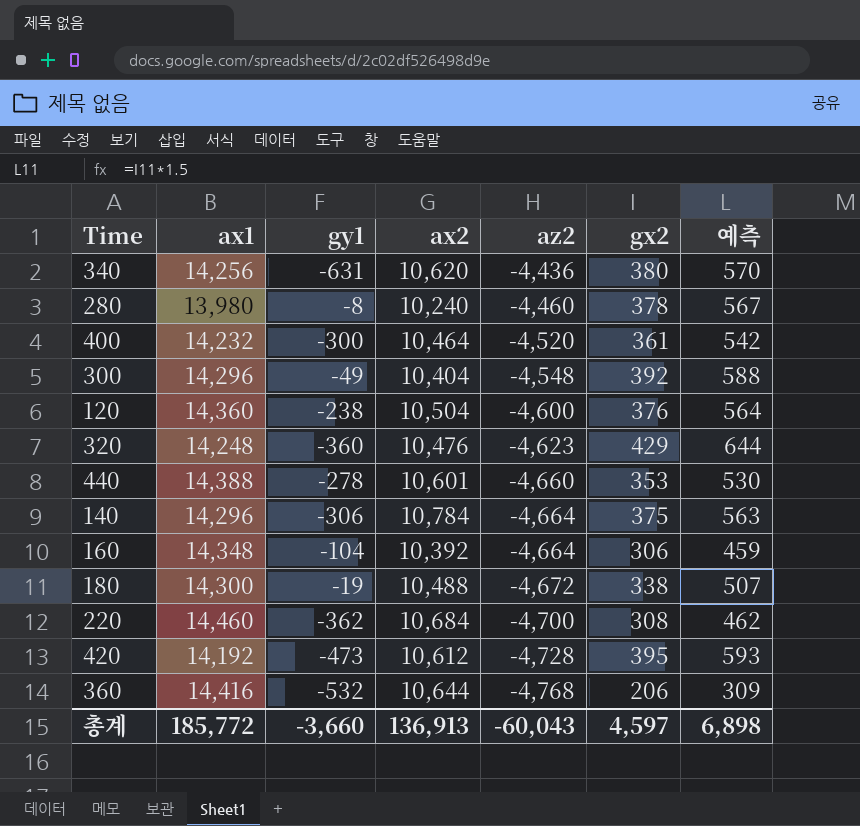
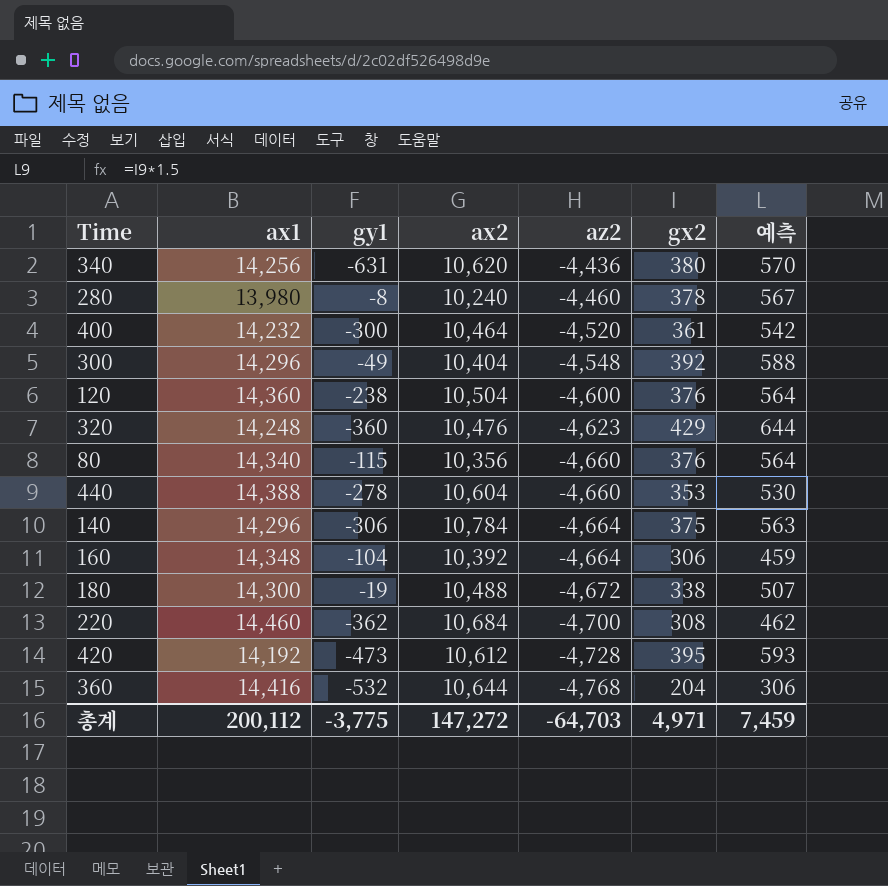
row 80: none -> 14,340 | -115 | 10,356 | -4,660 | 376 | 564
440 | ax2: 10,601 -> 10,604
360 | gx2: 206 -> 204
360 | 예측: 309 -> 306
총계 | ax1: 185,772 -> 200,112
총계 | gy1: -3,660 -> -3,775
총계 | ax2: 136,913 -> 147,272
총계 | az2: -60,043 -> -64,703
총계 | gx2: 4,597 -> 4,971
총계 | 예측: 6,898 -> 7,459

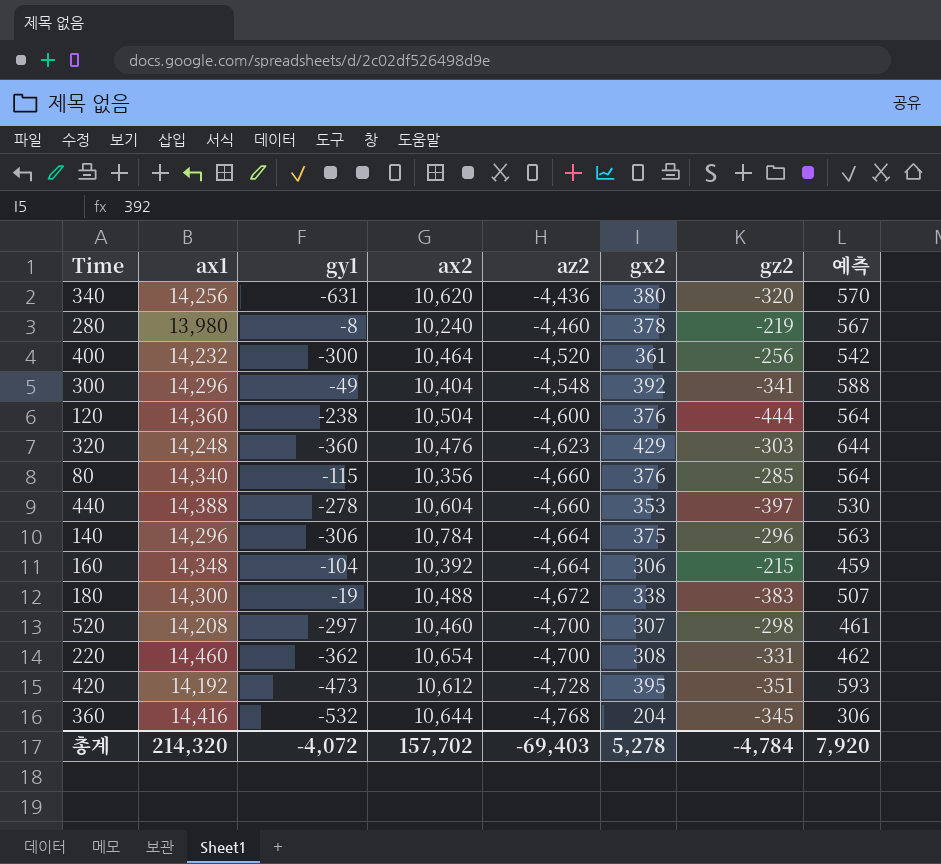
column gz2 | position: none -> 7
row 520: none -> 14,208 | -297 | 10,460 | -4,700 | 307 | -298 | 461
220 | ax2: 10,684 -> 10,654
총계 | ax1: 200,112 -> 214,320
총계 | gy1: -3,775 -> -4,072
총계 | ax2: 147,272 -> 157,702
총계 | az2: -64,703 -> -69,403
총계 | gx2: 4,971 -> 5,278
총계 | 예측: 7,459 -> 7,920

